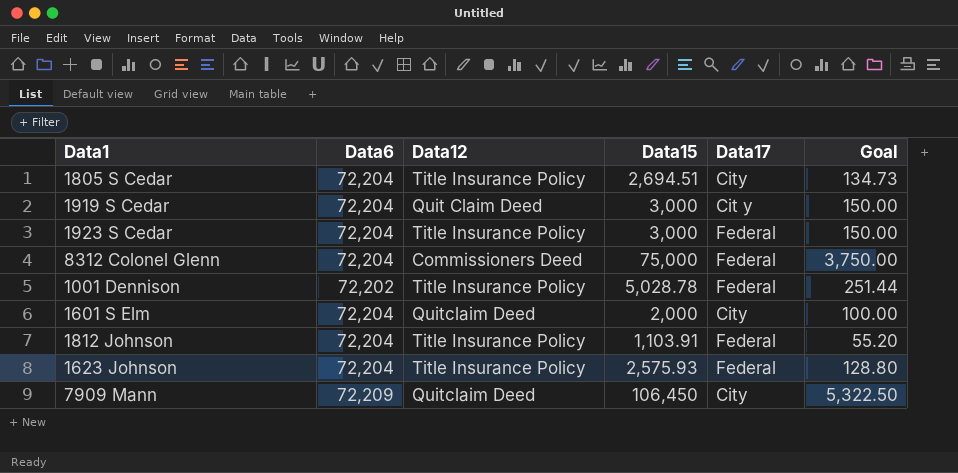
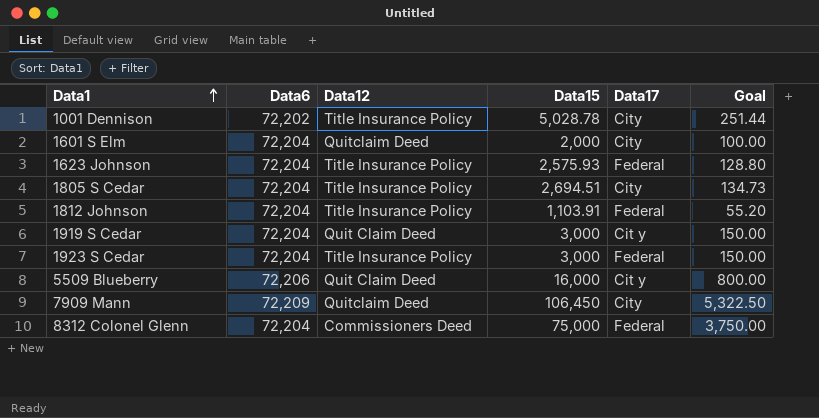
row order: none -> Data1 ascending
1001 Dennison | Data17: Federal -> City
row 5509 Blueberry: none -> 72,206 | Quit Claim Deed | 16,000 | Cit y | 800.00

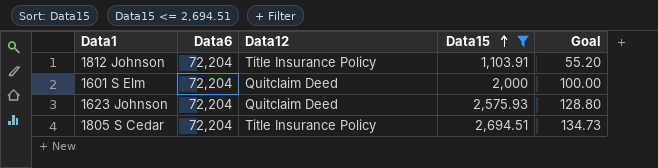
filter: none -> Data15 <= 2,694.51
row order: Data1 ascending -> Data15 ascending
column Data17 | position: 5 -> none
1623 Johnson | Data12: Title Insurance Policy -> Quitclaim Deed

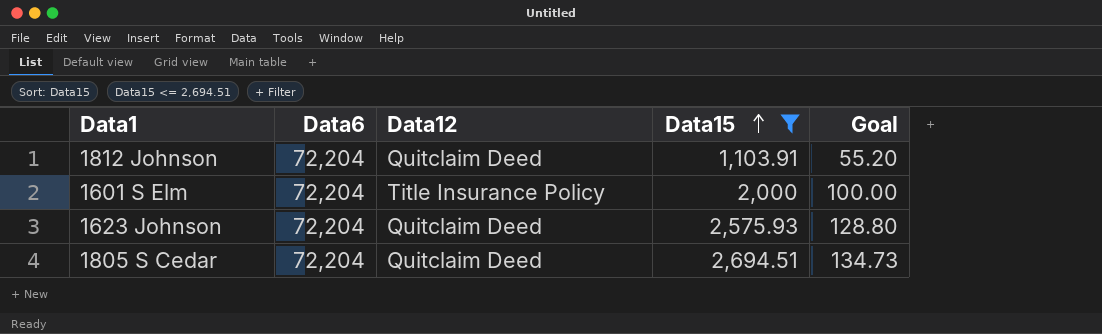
1812 Johnson | Data12: Title Insurance Policy -> Quitclaim Deed
1601 S Elm | Data12: Quitclaim Deed -> Title Insurance Policy
1805 S Cedar | Data12: Title Insurance Policy -> Quitclaim Deed

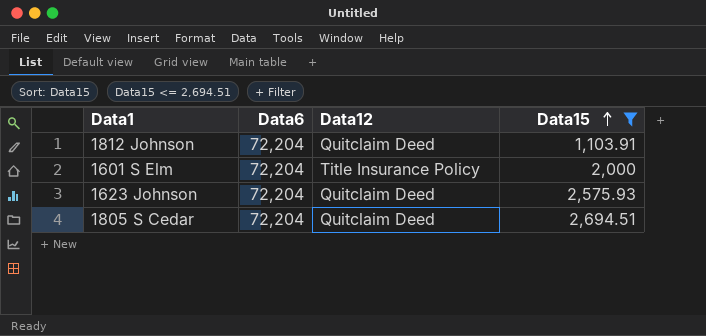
column Goal | formula: [Data15] * 0.05 -> none

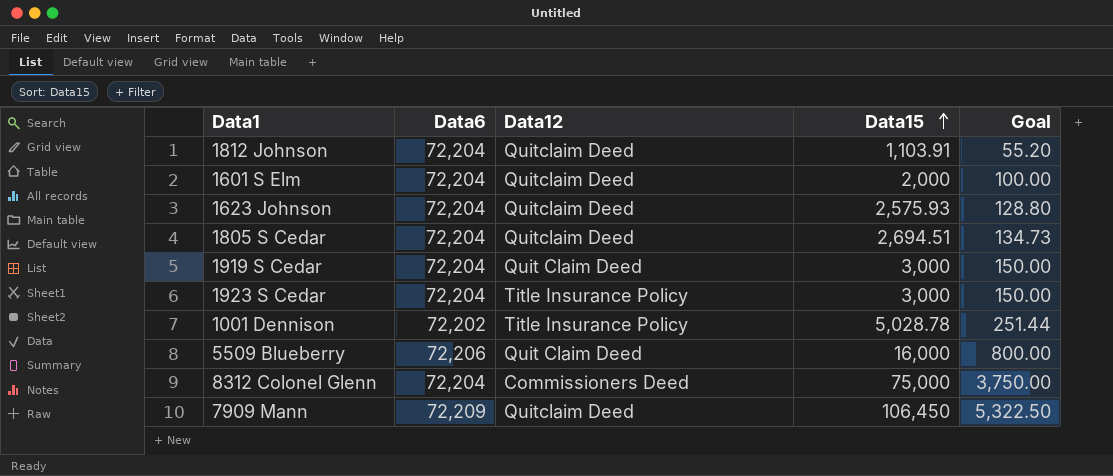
filter: Data15 <= 2,694.51 -> none
column Goal | formula: none -> [Data15] * 0.05
1601 S Elm | Data12: Title Insurance Policy -> Quitclaim Deed

